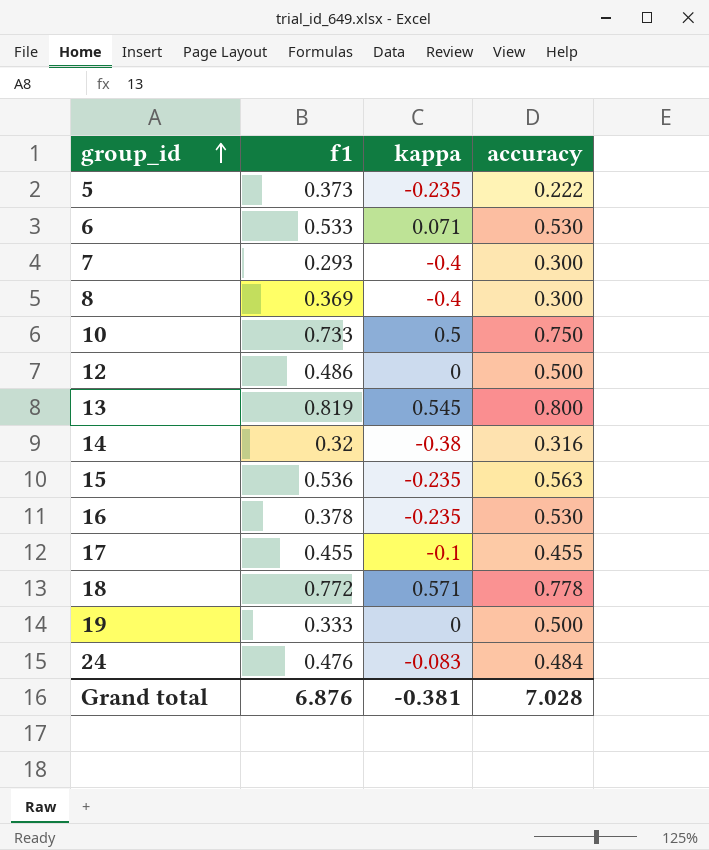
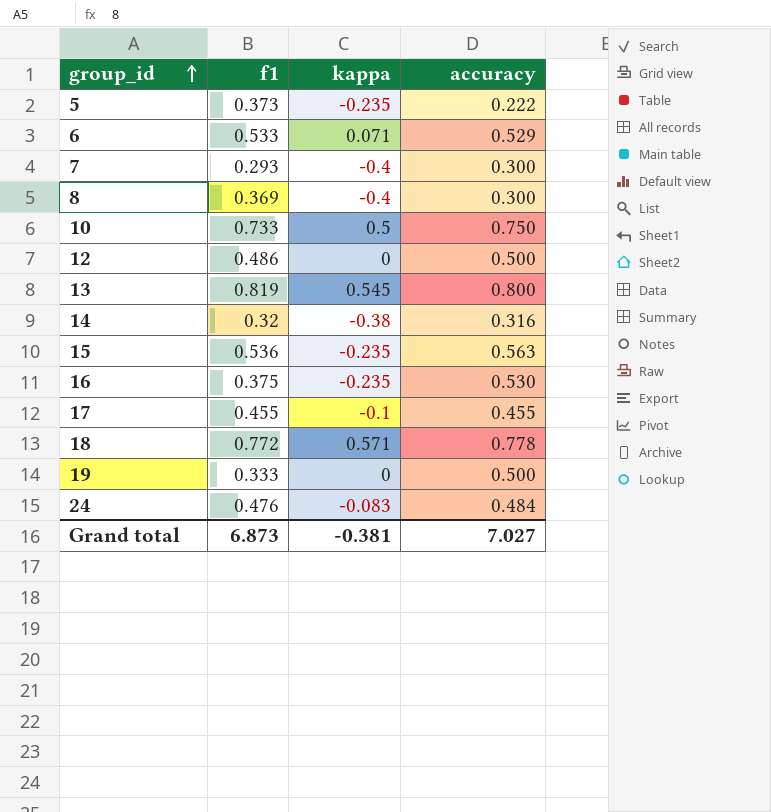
6 | accuracy: 0.530 -> 0.529
16 | f1: 0.378 -> 0.375
Grand total | f1: 6.876 -> 6.873
Grand total | accuracy: 7.028 -> 7.027

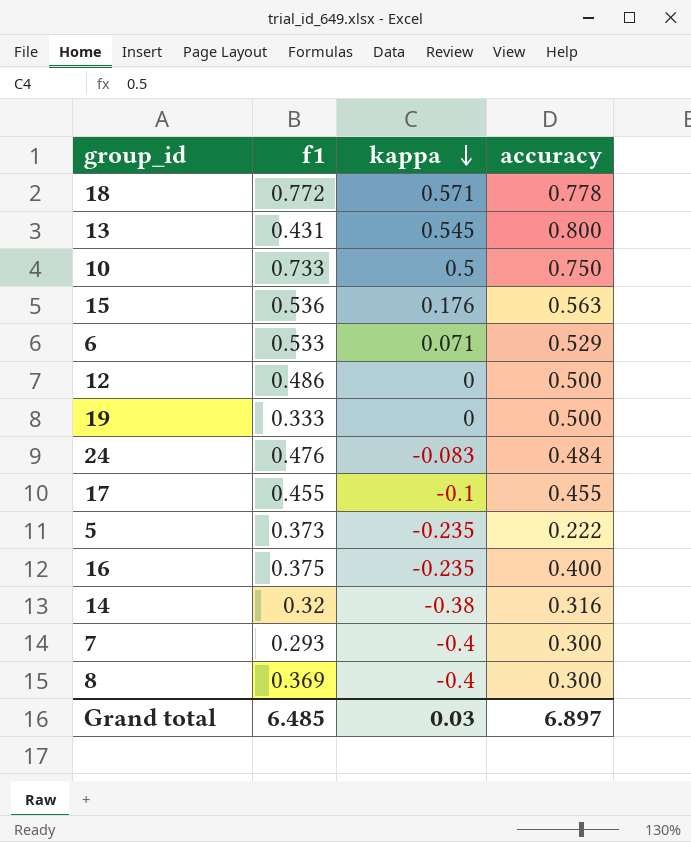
row order: group_id ascending -> kappa descending
13 | f1: 0.819 -> 0.431
15 | kappa: -0.235 -> 0.176
16 | accuracy: 0.530 -> 0.400
Grand total | f1: 6.873 -> 6.485
Grand total | kappa: -0.381 -> 0.03
Grand total | accuracy: 7.027 -> 6.897

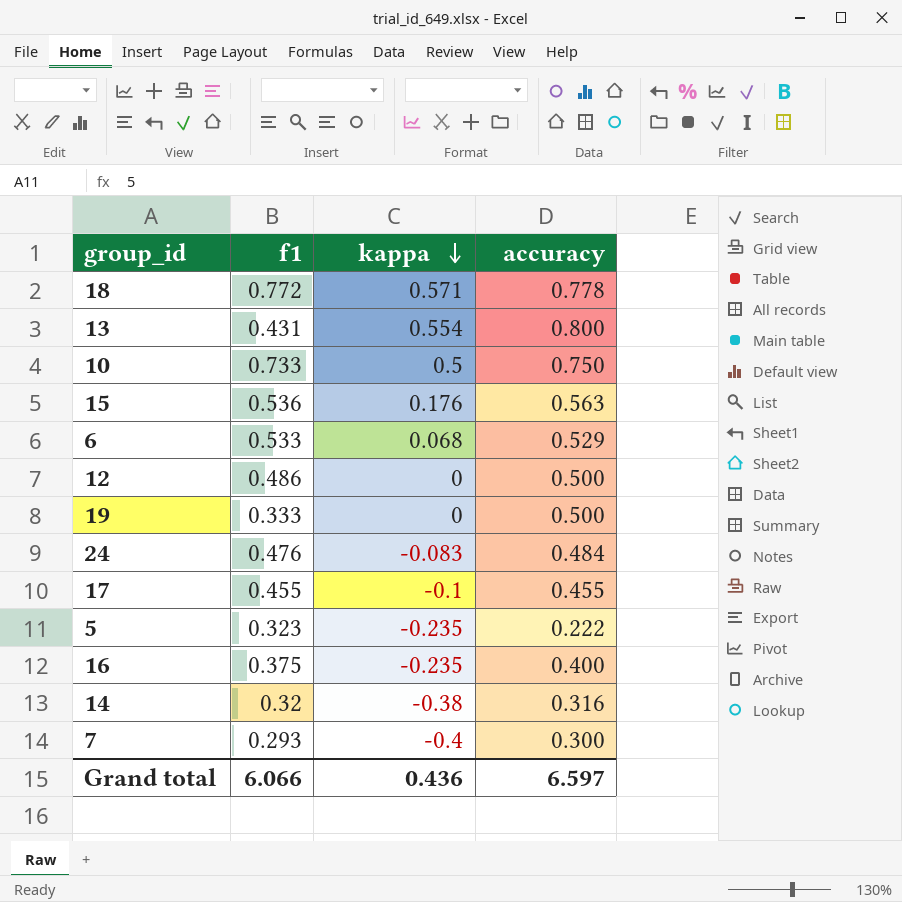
row 8: 0.369 | -0.4 | 0.300 -> none
13 | kappa: 0.545 -> 0.554
6 | kappa: 0.071 -> 0.068
5 | f1: 0.373 -> 0.323
Grand total | f1: 6.485 -> 6.066
Grand total | kappa: 0.03 -> 0.436
Grand total | accuracy: 6.897 -> 6.597

